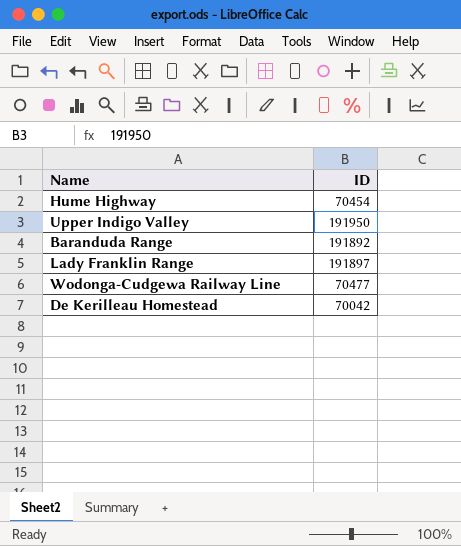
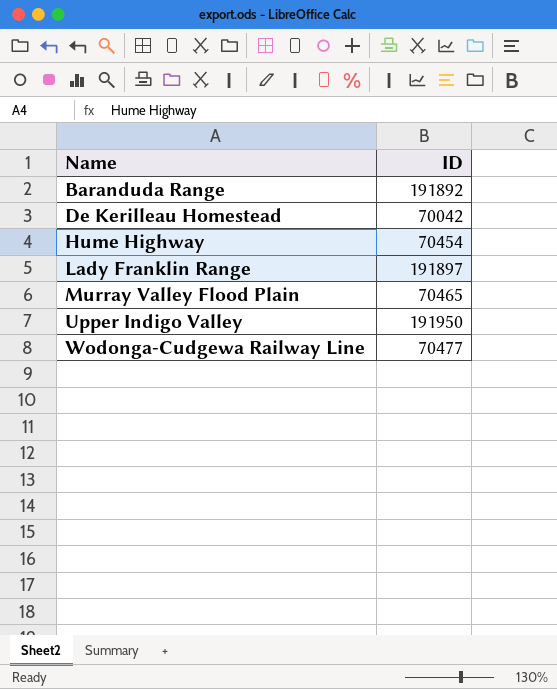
row order: none -> Name ascending
row Murray Valley Flood Plain: none -> 70465

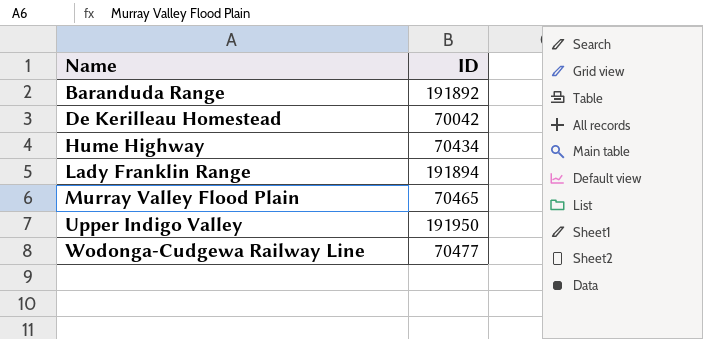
Hume Highway | ID: 70454 -> 70434
Lady Franklin Range | ID: 191897 -> 191894

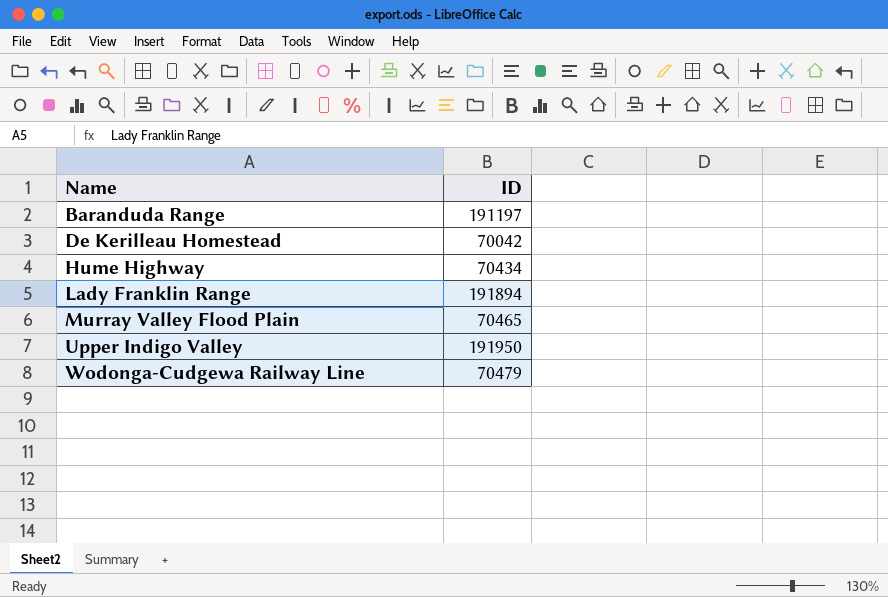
Baranduda Range | ID: 191892 -> 191197
Wodonga-Cudgewa Railway Line | ID: 70477 -> 70479

